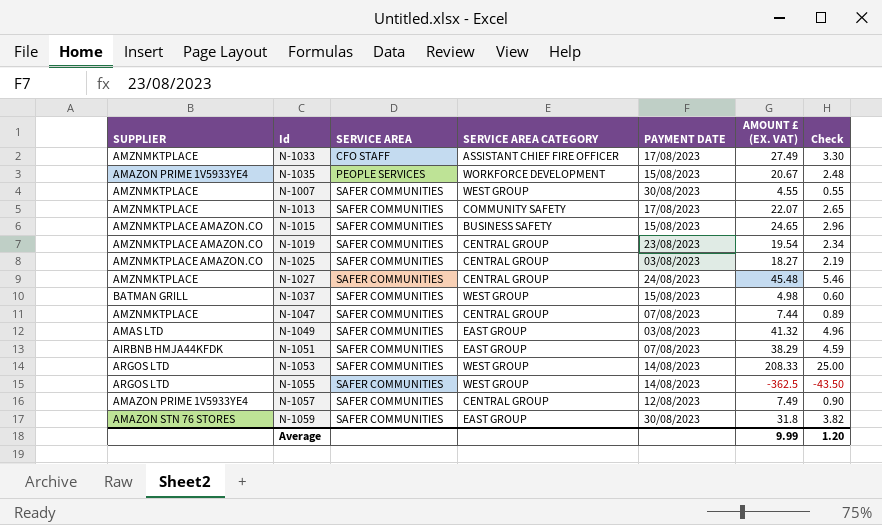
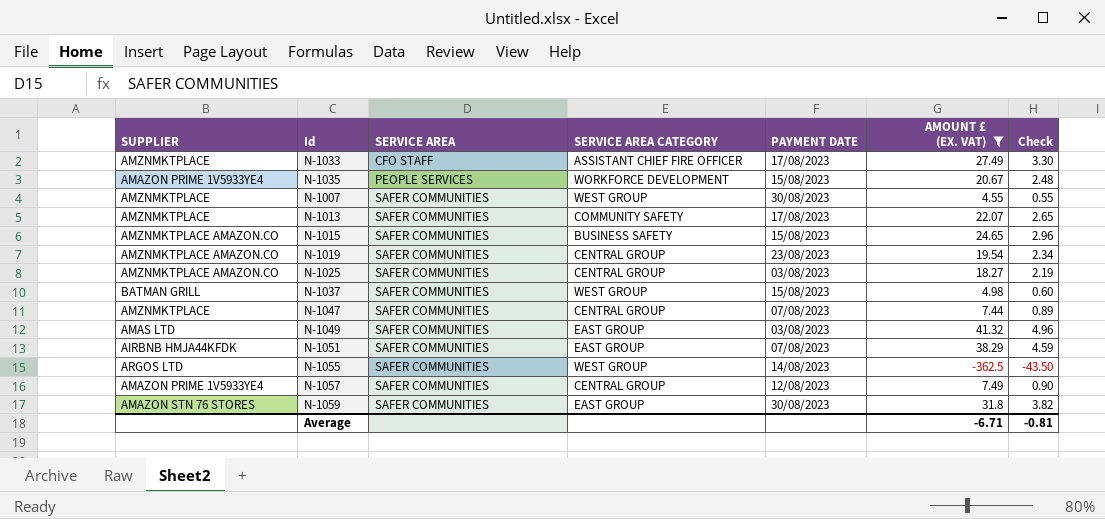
filter: none -> AMOUNT £ (EX. VAT) <= 41.32
Average | AMOUNT £ (EX. VAT): 9.99 -> -6.71
Average | Check: 1.20 -> -0.81

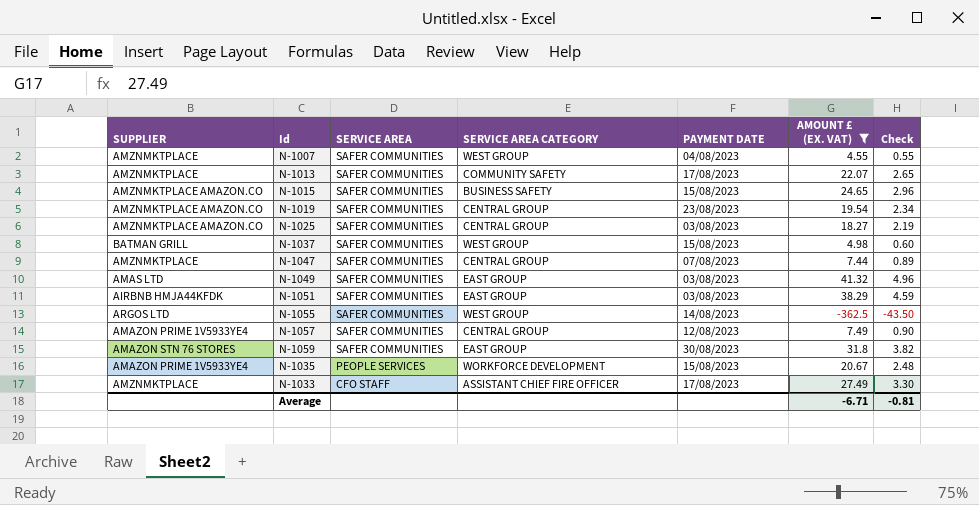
row order: SERVICE AREA ascending -> SERVICE AREA descending
N-1007 | PAYMENT DATE: 30/08/2023 -> 04/08/2023
N-1051 | PAYMENT DATE: 07/08/2023 -> 03/08/2023

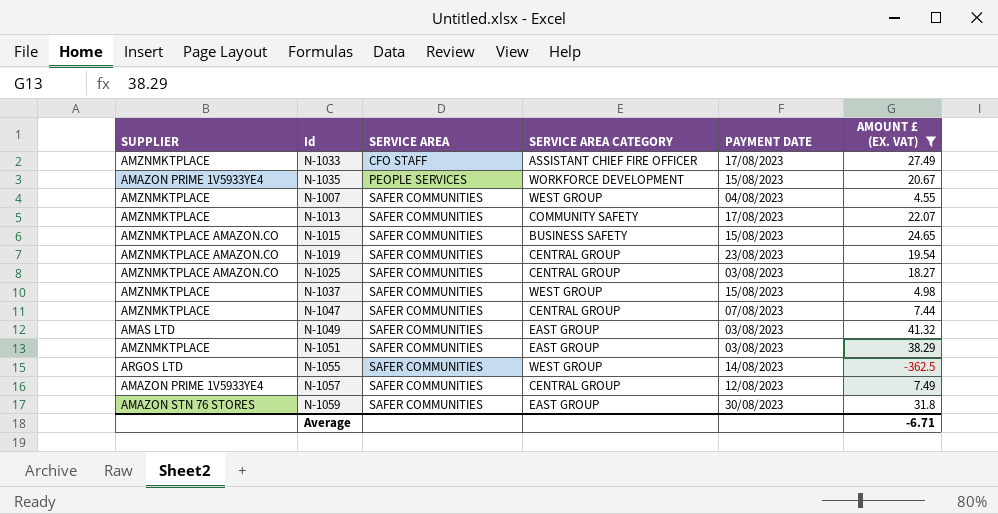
row order: SERVICE AREA descending -> SERVICE AREA ascending
column Check | formula: [AMOUNT £ (EX. VAT)] * 0.12 -> none
N-1037 | SUPPLIER: BATMAN GRILL -> AMZNMKTPLACE
N-1051 | SUPPLIER: AIRBNB HMJA44KFDK -> AMZNMKTPLACE

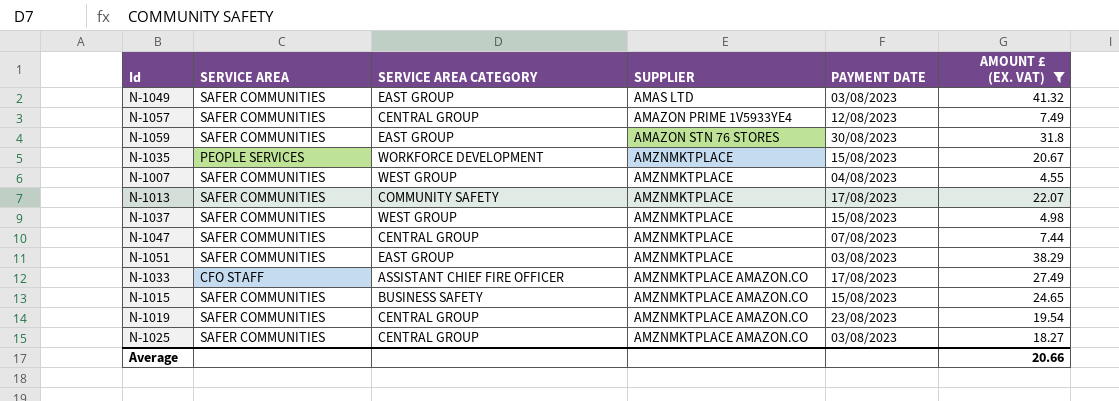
row order: SERVICE AREA ascending -> SUPPLIER ascending
column SUPPLIER | position: 1 -> 4
row N-1055: ARGOS LTD | SAFER COMMUNITIES | WEST GROUP | 14/08/2023 | -362.5 -> none
N-1035 | SUPPLIER: AMAZON PRIME 1V5933YE4 -> AMZNMKTPLACE
N-1033 | SUPPLIER: AMZNMKTPLACE -> AMZNMKTPLACE AMAZON.CO
Average | AMOUNT £ (EX. VAT): -6.71 -> 20.66

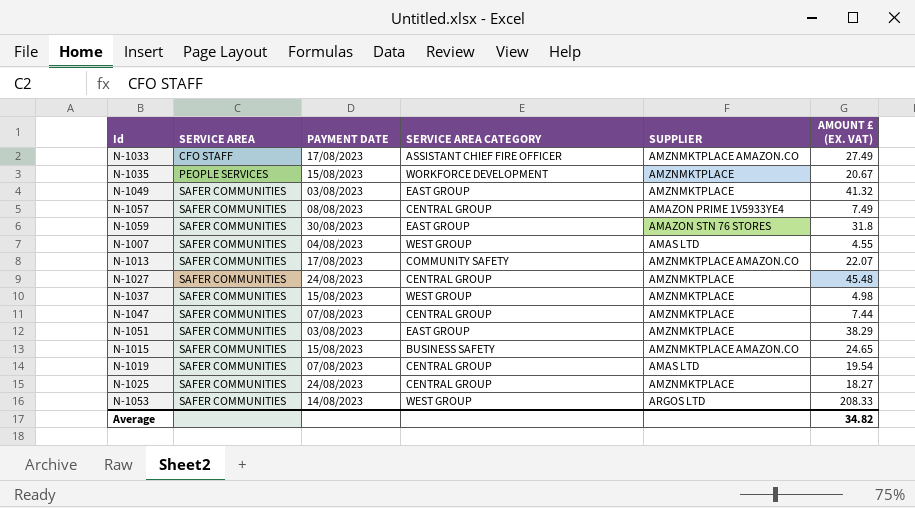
filter: AMOUNT £ (EX. VAT) <= 41.32 -> none
row order: SUPPLIER ascending -> SERVICE AREA ascending
column PAYMENT DATE | position: 5 -> 3
N-1049 | SUPPLIER: AMAS LTD -> AMZNMKTPLACE
N-1057 | PAYMENT DATE: 12/08/2023 -> 08/08/2023
N-1007 | SUPPLIER: AMZNMKTPLACE -> AMAS LTD
N-1013 | SUPPLIER: AMZNMKTPLACE -> AMZNMKTPLACE AMAZON.CO
N-1019 | PAYMENT DATE: 23/08/2023 -> 07/08/2023
N-1019 | SUPPLIER: AMZNMKTPLACE AMAZON.CO -> AMAS LTD
N-1025 | PAYMENT DATE: 03/08/2023 -> 24/08/2023
N-1025 | SUPPLIER: AMZNMKTPLACE AMAZON.CO -> AMZNMKTPLACE
Average | AMOUNT £ (EX. VAT): 20.66 -> 34.82

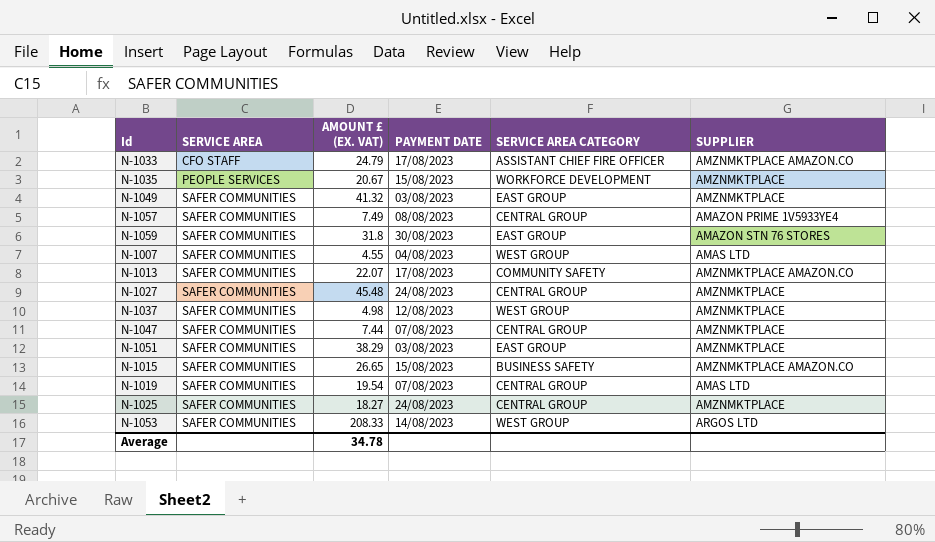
column AMOUNT £ (EX. VAT) | position: 6 -> 3
N-1033 | AMOUNT £ (EX. VAT): 27.49 -> 24.79
N-1037 | PAYMENT DATE: 15/08/2023 -> 12/08/2023
N-1015 | AMOUNT £ (EX. VAT): 24.65 -> 26.65
Average | AMOUNT £ (EX. VAT): 34.82 -> 34.78

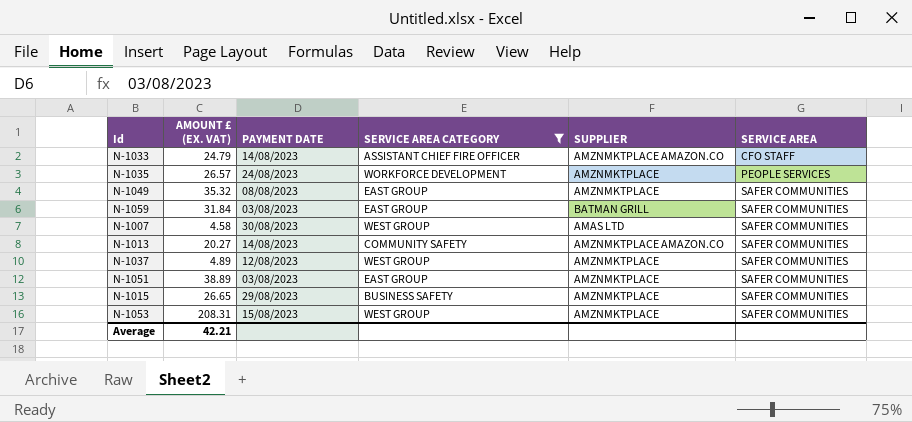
filter: none -> SERVICE AREA CATEGORY != CENTRAL GROUP
column SERVICE AREA | position: 2 -> 6
N-1033 | PAYMENT DATE: 17/08/2023 -> 14/08/2023
N-1035 | AMOUNT £ (EX. VAT): 20.67 -> 26.57
N-1035 | PAYMENT DATE: 15/08/2023 -> 24/08/2023
N-1049 | AMOUNT £ (EX. VAT): 41.32 -> 35.32
N-1049 | PAYMENT DATE: 03/08/2023 -> 08/08/2023
N-1059 | AMOUNT £ (EX. VAT): 31.8 -> 31.84
N-1059 | PAYMENT DATE: 30/08/2023 -> 03/08/2023
N-1059 | SUPPLIER: AMAZON STN 76 STORES -> BATMAN GRILL
N-1007 | AMOUNT £ (EX. VAT): 4.55 -> 4.58
N-1007 | PAYMENT DATE: 04/08/2023 -> 30/08/2023
N-1013 | AMOUNT £ (EX. VAT): 22.07 -> 20.27
N-1013 | PAYMENT DATE: 17/08/2023 -> 14/08/2023
N-1037 | AMOUNT £ (EX. VAT): 4.98 -> 4.89
N-1051 | AMOUNT £ (EX. VAT): 38.29 -> 38.89
N-1015 | PAYMENT DATE: 15/08/2023 -> 29/08/2023
N-1015 | SUPPLIER: AMZNMKTPLACE AMAZON.CO -> AMZNMKTPLACE
N-1053 | AMOUNT £ (EX. VAT): 208.33 -> 208.31
N-1053 | PAYMENT DATE: 14/08/2023 -> 15/08/2023
N-1053 | SUPPLIER: ARGOS LTD -> AMZNMKTPLACE
Average | AMOUNT £ (EX. VAT): 34.78 -> 42.21

